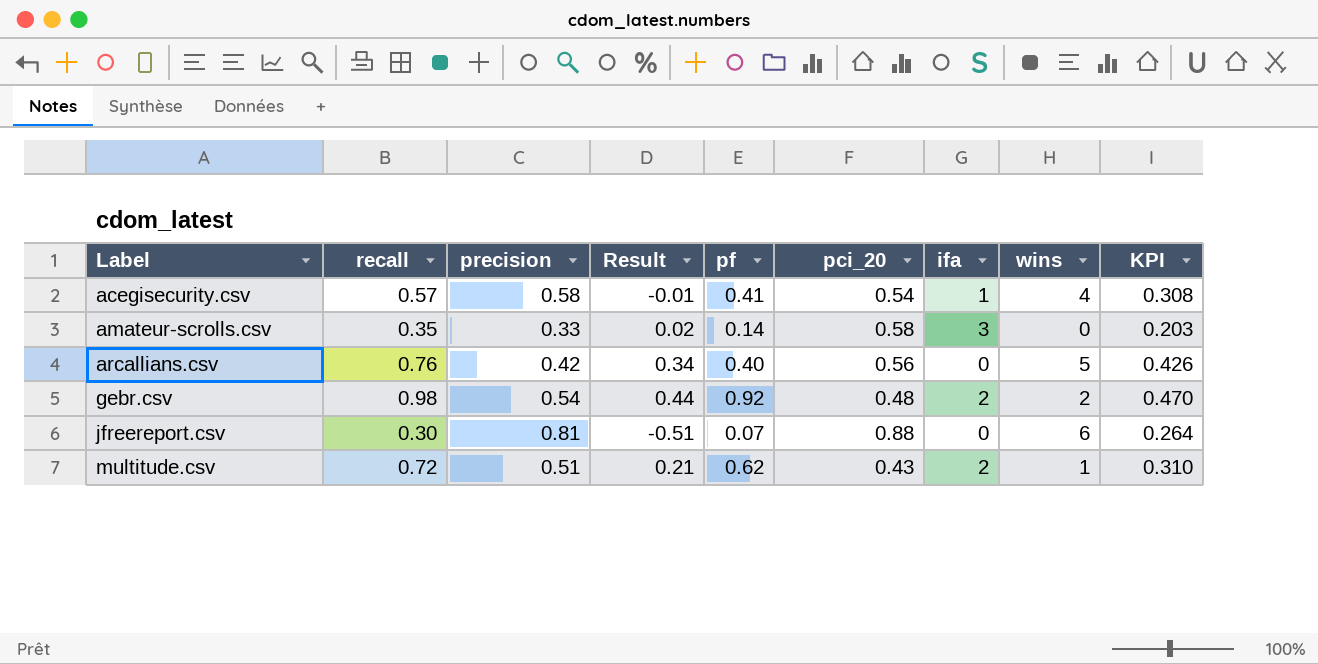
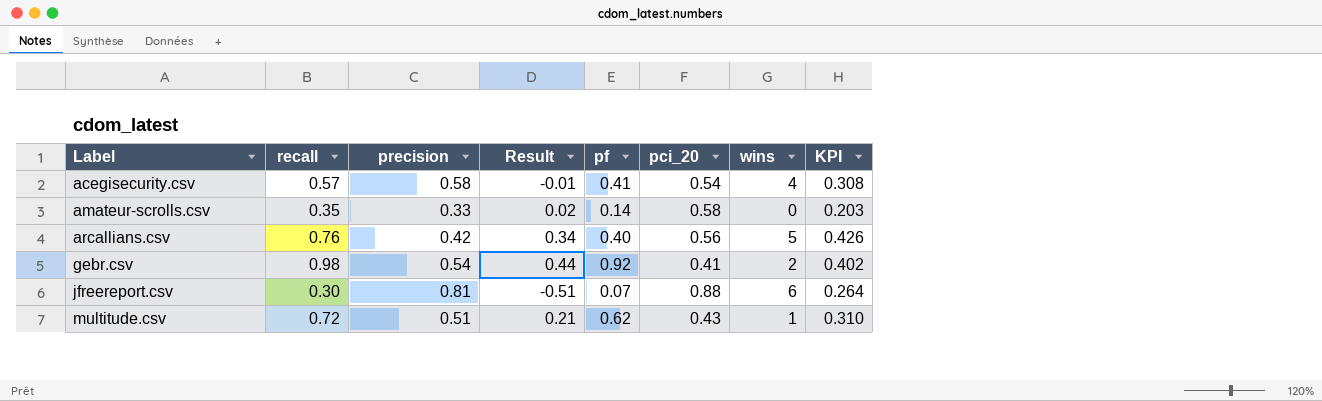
column ifa | position: 7 -> none
gebr.csv | pci_20: 0.48 -> 0.41
gebr.csv | KPI: 0.470 -> 0.402

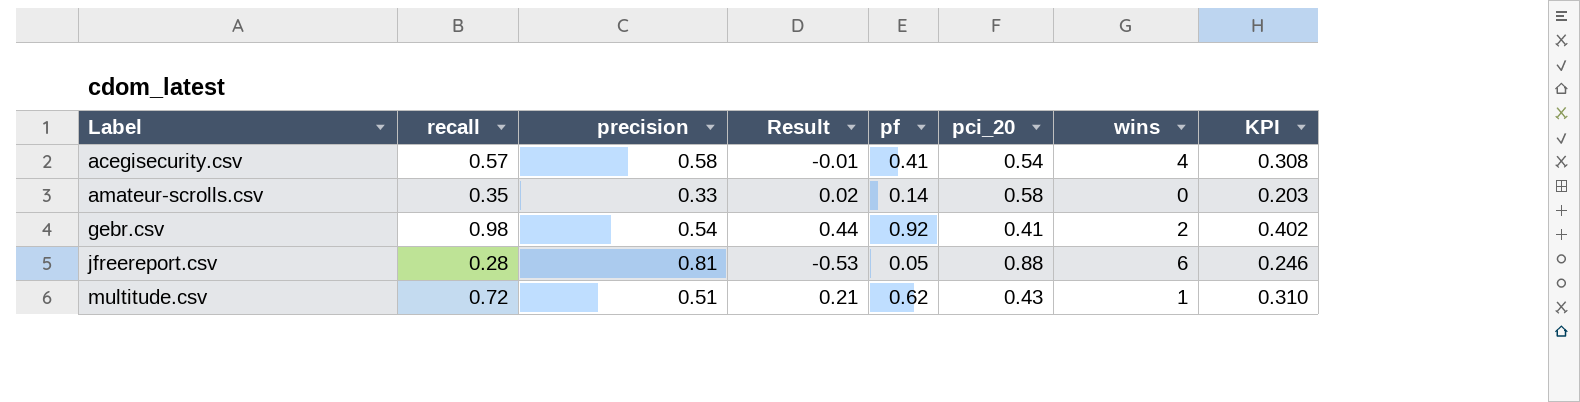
row arcallians.csv: 0.76 | 0.42 | 0.34 | 0.40 | 0.56 | 5 | 0.426 -> none
jfreereport.csv | recall: 0.30 -> 0.28
jfreereport.csv | Result: -0.51 -> -0.53
jfreereport.csv | pf: 0.07 -> 0.05
jfreereport.csv | KPI: 0.264 -> 0.246

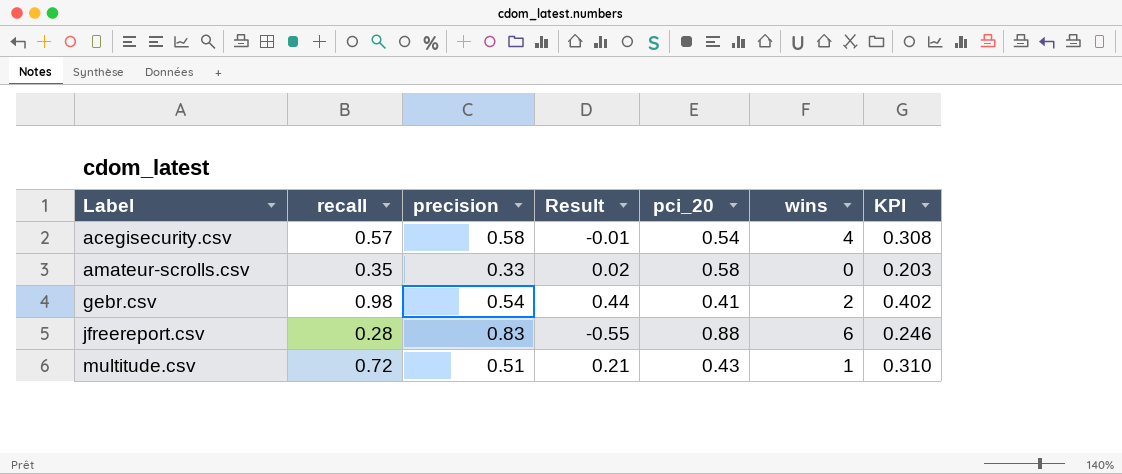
column pf | position: 5 -> none
jfreereport.csv | precision: 0.81 -> 0.83
jfreereport.csv | Result: -0.53 -> -0.55

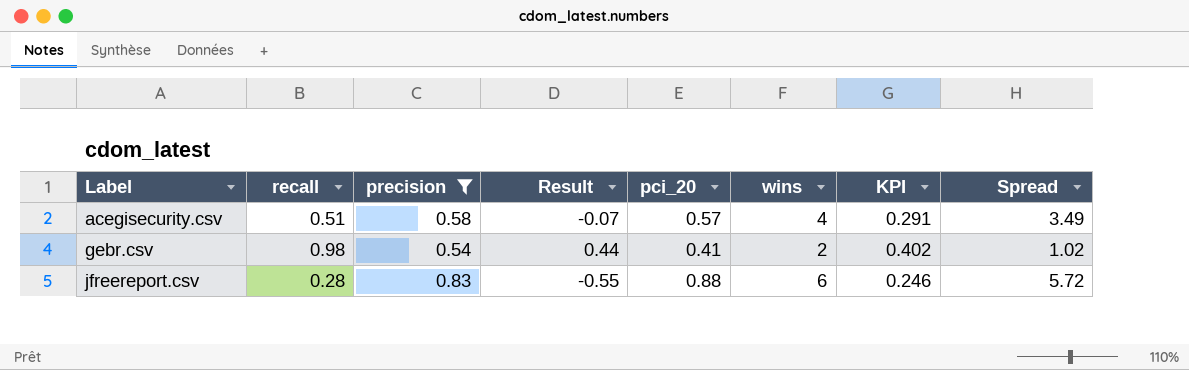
filter: none -> precision >= 0.54
column Spread | formula: none -> [wins] - [recall]
acegisecurity.csv | recall: 0.57 -> 0.51
acegisecurity.csv | Result: -0.01 -> -0.07
acegisecurity.csv | pci_20: 0.54 -> 0.57
acegisecurity.csv | KPI: 0.308 -> 0.291

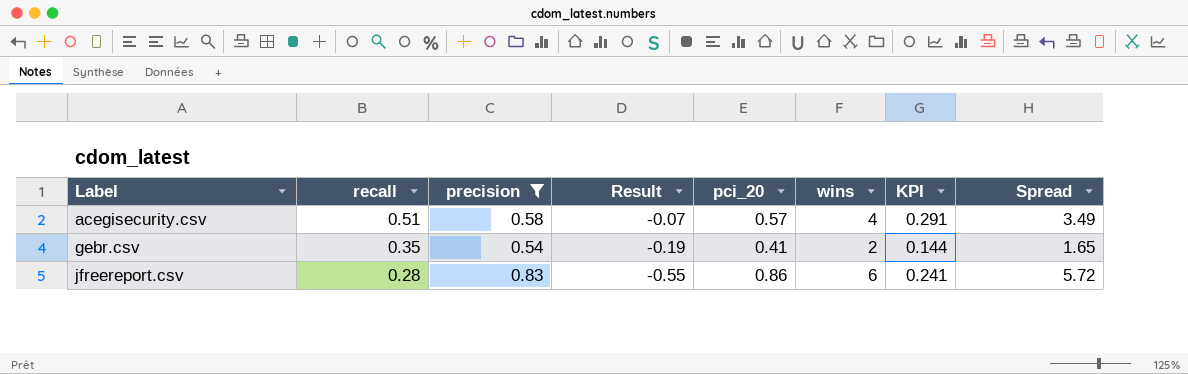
gebr.csv | recall: 0.98 -> 0.35
gebr.csv | Result: 0.44 -> -0.19
gebr.csv | KPI: 0.402 -> 0.144
gebr.csv | Spread: 1.02 -> 1.65
jfreereport.csv | pci_20: 0.88 -> 0.86
jfreereport.csv | KPI: 0.246 -> 0.241

